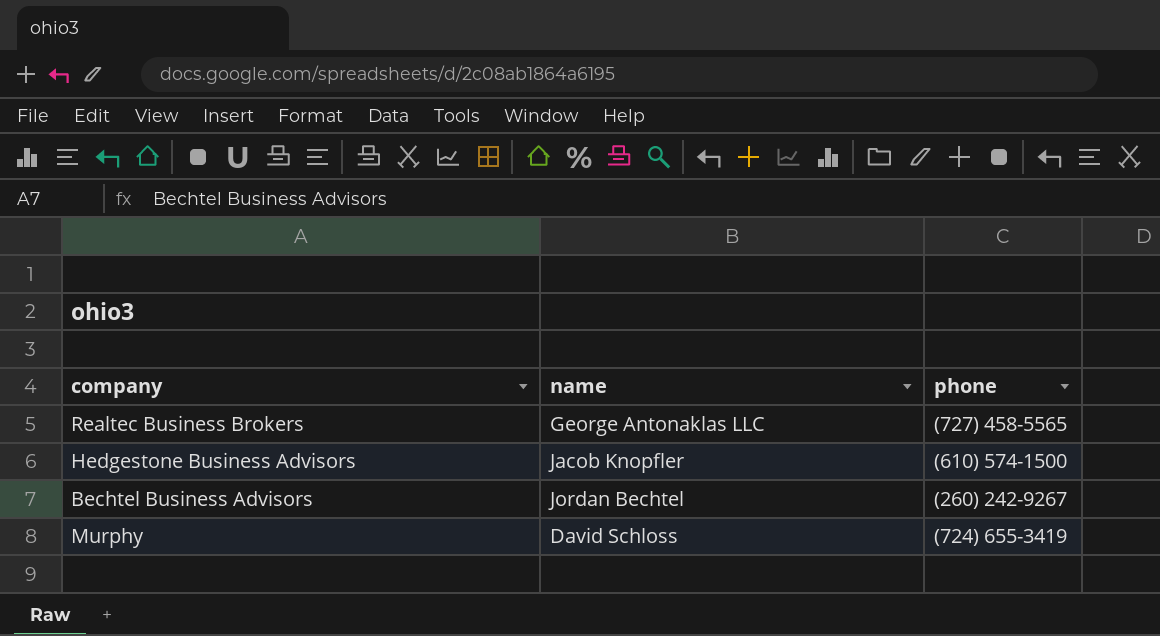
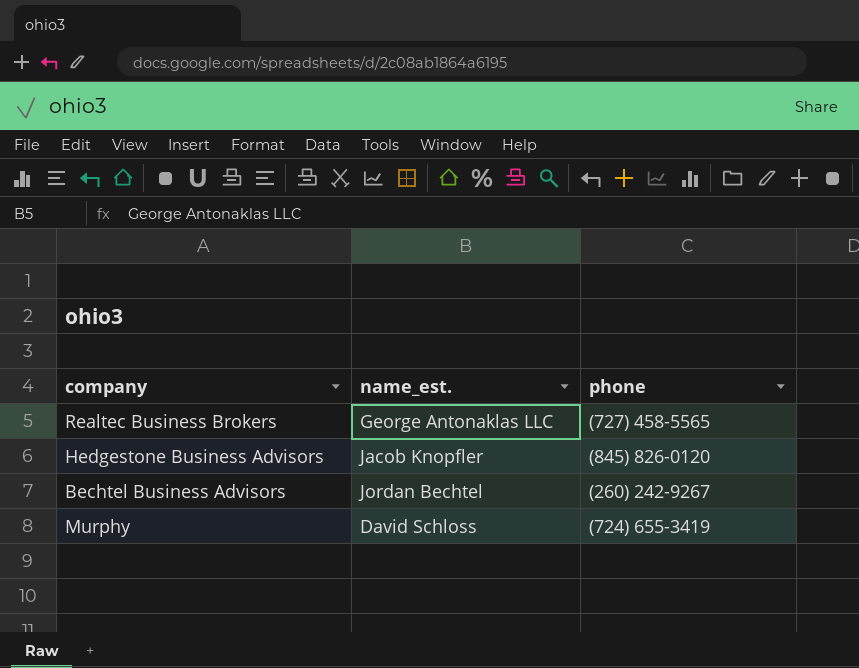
column name: name -> name_est.
Hedgestone Business Advisors | phone: (610) 574-1500 -> (845) 826-0120

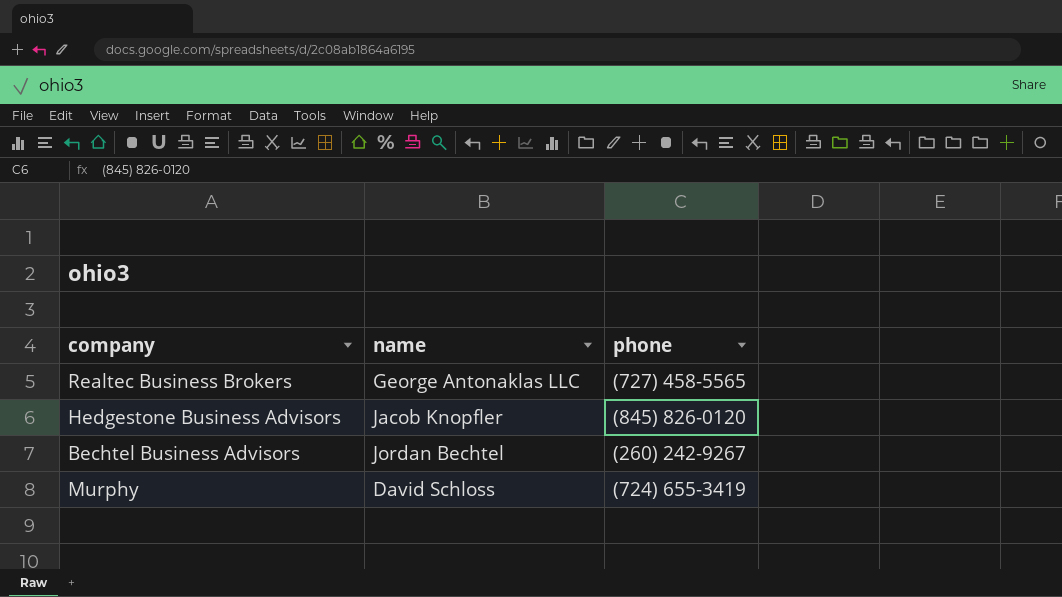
column name: name_est. -> name

